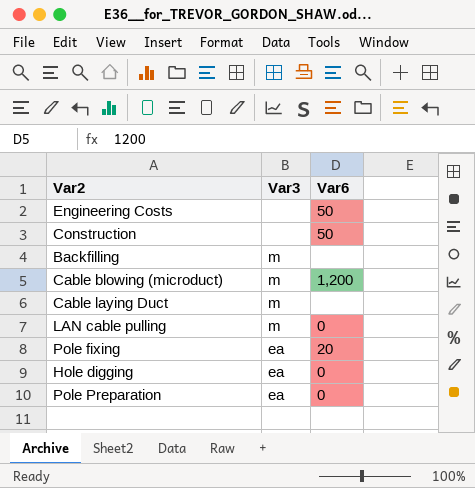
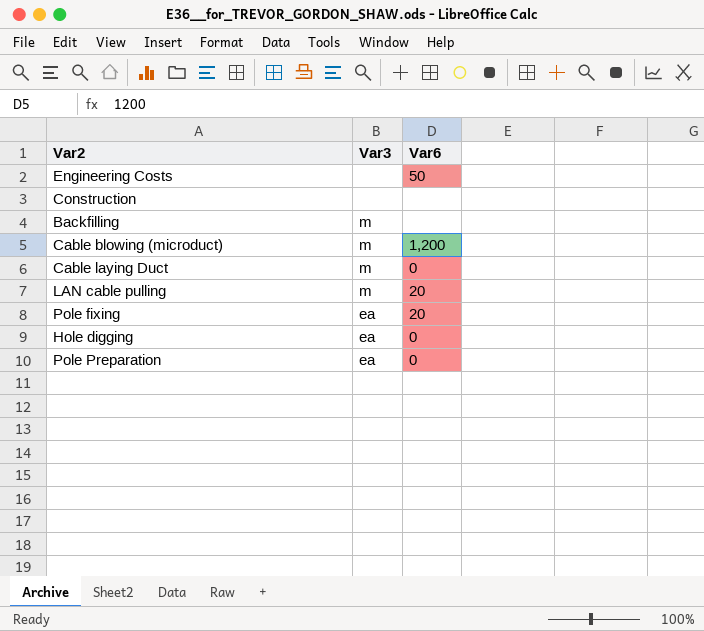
Construction | Var6: 50 -> none
Cable laying Duct | Var6: none -> 0
LAN cable pulling | Var6: 0 -> 20

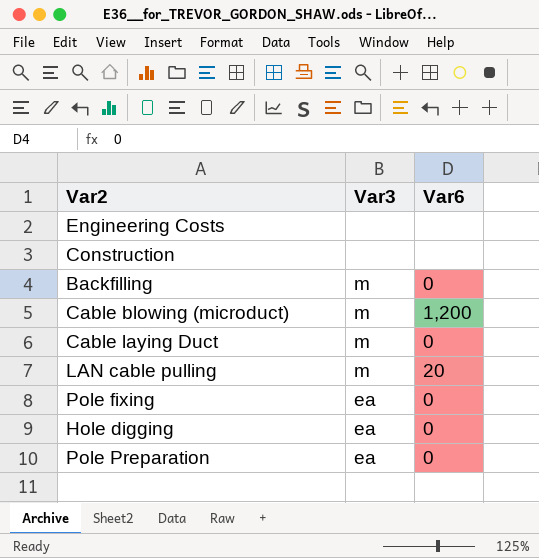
Engineering Costs | Var6: 50 -> none
Backfilling | Var6: none -> 0
Pole fixing | Var6: 20 -> 0

